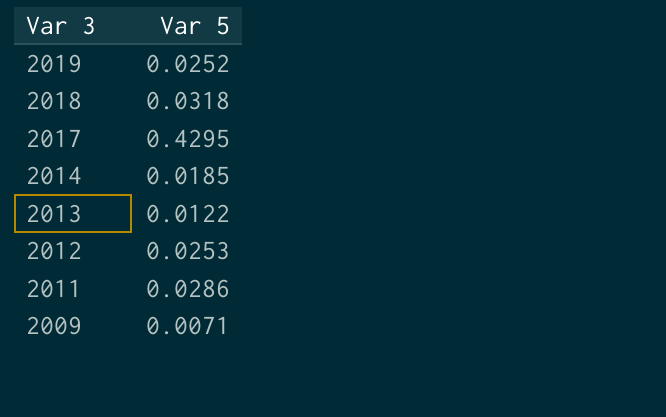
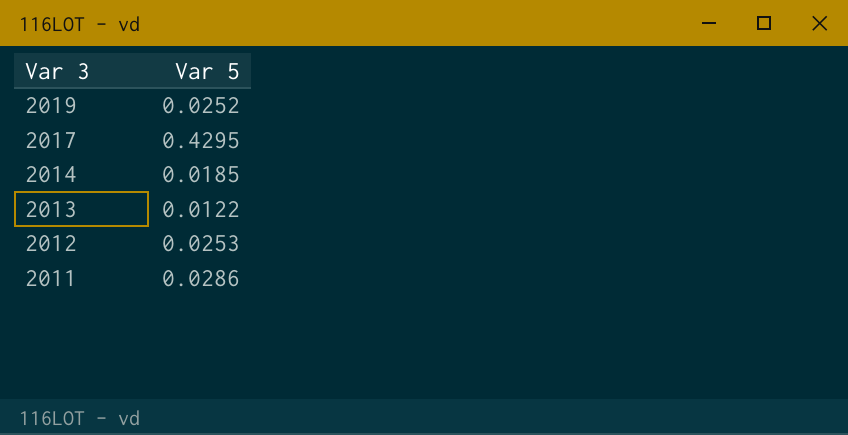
row 2018: 0.0318 -> none
row 2009: 0.0071 -> none

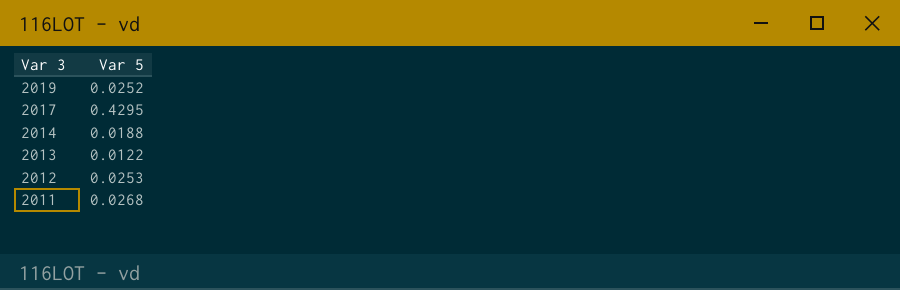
2014 | Var 5: 0.0185 -> 0.0188
2011 | Var 5: 0.0286 -> 0.0268

